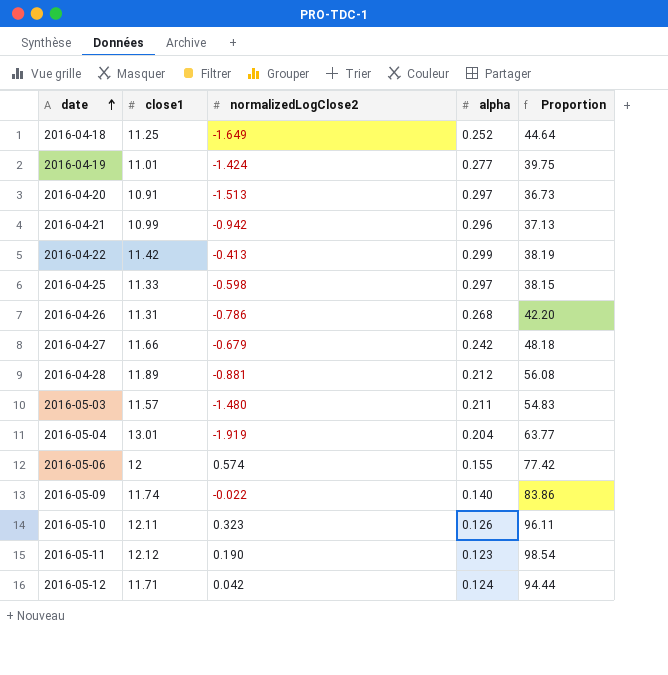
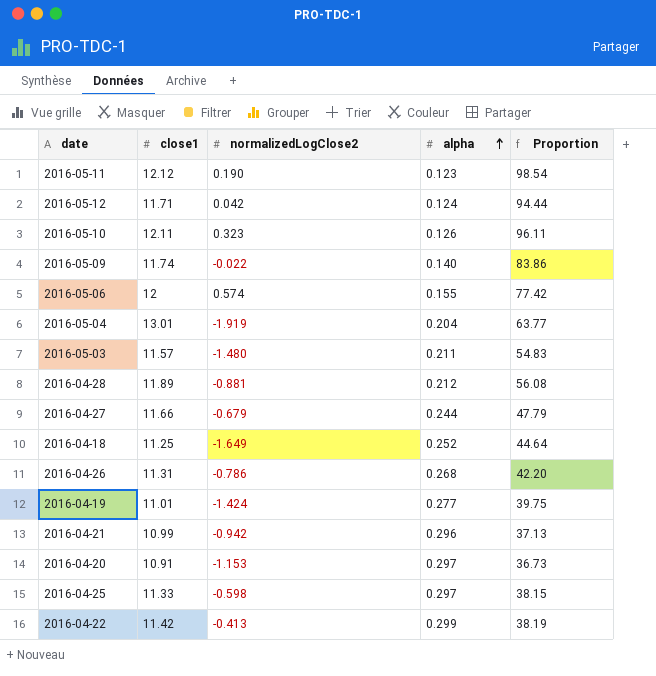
row order: date ascending -> alpha ascending
2016-04-27 | alpha: 0.242 -> 0.244
2016-04-27 | Proportion: 48.18 -> 47.79
2016-04-20 | normalizedLogClose2: -1.513 -> -1.153

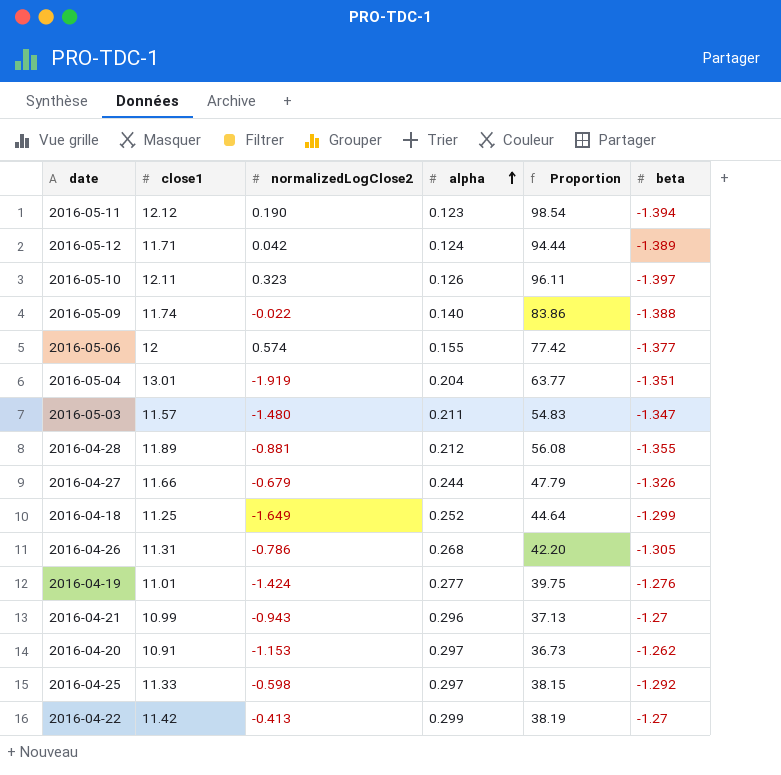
column beta | position: none -> 6
2016-04-21 | normalizedLogClose2: -0.942 -> -0.943

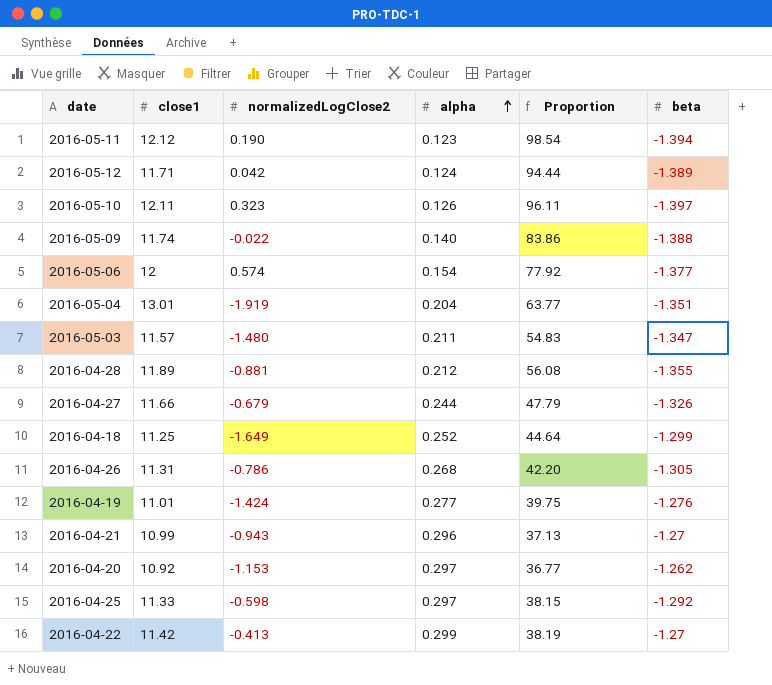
2016-05-06 | alpha: 0.155 -> 0.154
2016-05-06 | Proportion: 77.42 -> 77.92
2016-04-20 | close1: 10.91 -> 10.92
2016-04-20 | Proportion: 36.73 -> 36.77

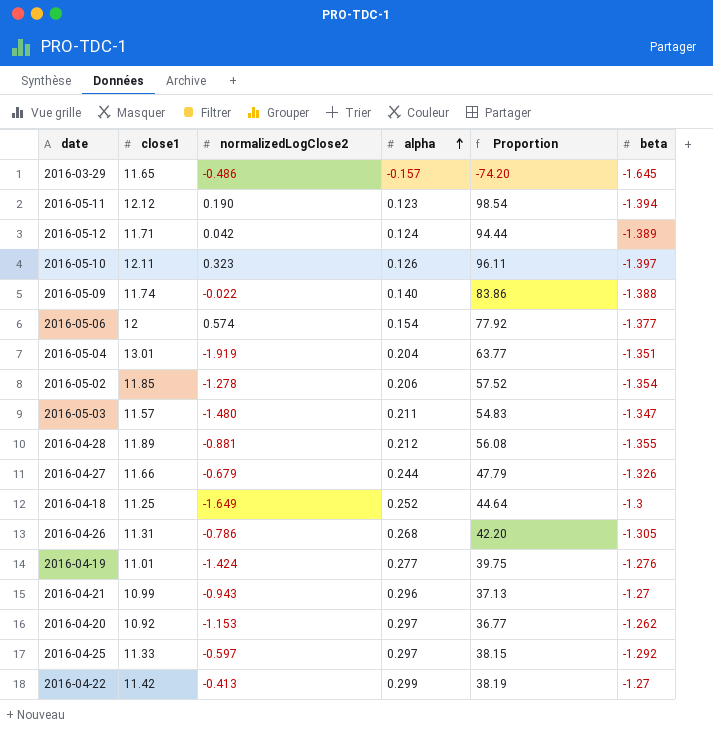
row 2016-03-29: none -> 11.65 | -0.486 | -0.157 | -74.20 | -1.645
row 2016-05-02: none -> 11.85 | -1.278 | 0.206 | 57.52 | -1.354
2016-04-18 | beta: -1.299 -> -1.3
2016-04-25 | normalizedLogClose2: -0.598 -> -0.597

